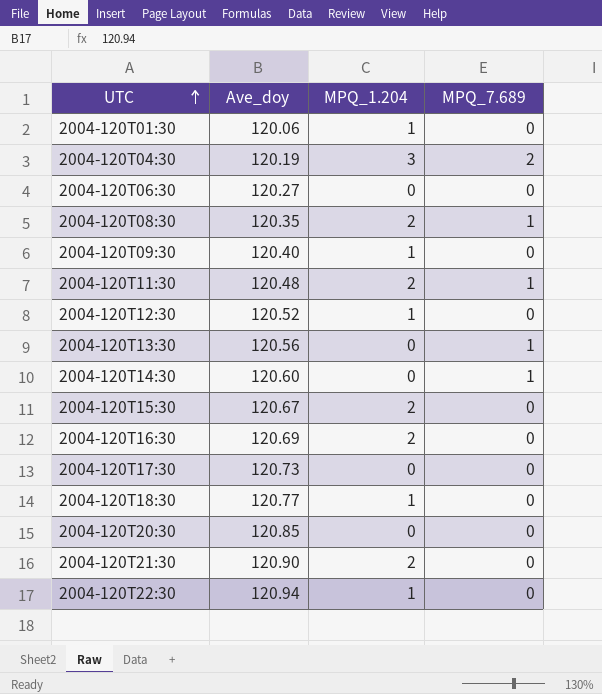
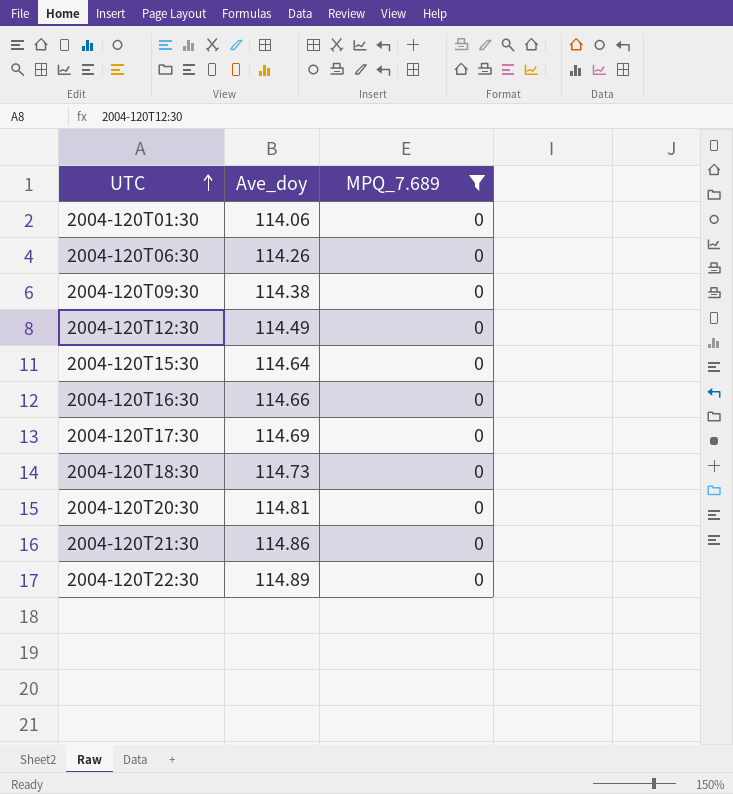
filter: none -> MPQ_7.689 = 0
column MPQ_1.204 | position: 3 -> none
2004-120T01:30 | Ave_doy: 120.06 -> 114.06
2004-120T06:30 | Ave_doy: 120.27 -> 114.26
2004-120T09:30 | Ave_doy: 120.40 -> 114.38
2004-120T12:30 | Ave_doy: 120.52 -> 114.49
2004-120T15:30 | Ave_doy: 120.67 -> 114.64
2004-120T16:30 | Ave_doy: 120.69 -> 114.66
2004-120T17:30 | Ave_doy: 120.73 -> 114.69
2004-120T18:30 | Ave_doy: 120.77 -> 114.73
2004-120T20:30 | Ave_doy: 120.85 -> 114.81
2004-120T21:30 | Ave_doy: 120.90 -> 114.86
2004-120T22:30 | Ave_doy: 120.94 -> 114.89

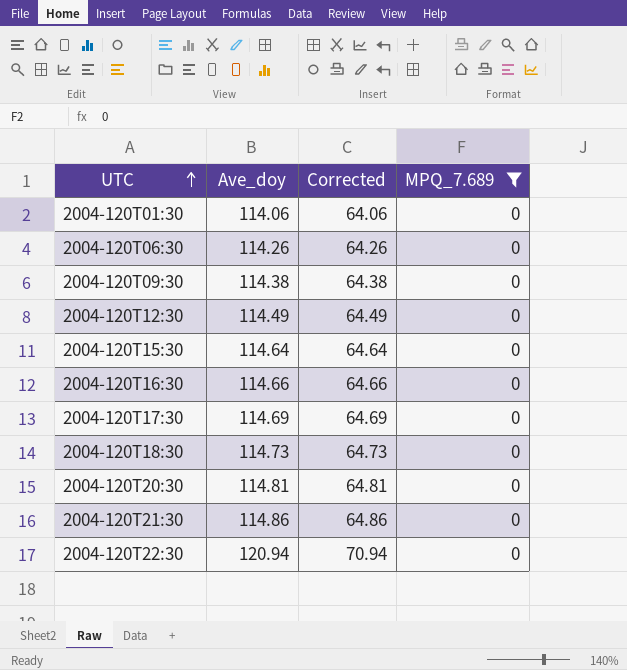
column Corrected | formula: none -> [Ave_doy] - 50
2004-120T22:30 | Ave_doy: 114.89 -> 120.94

